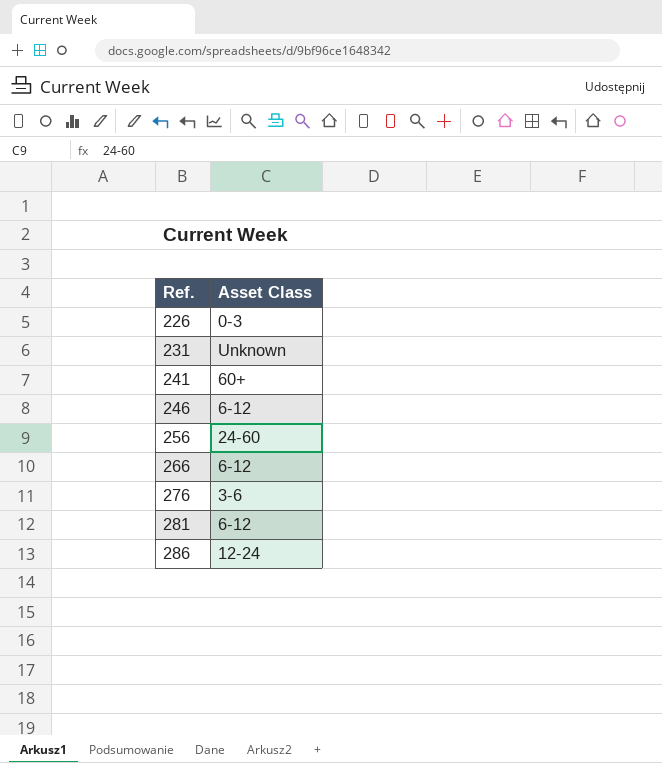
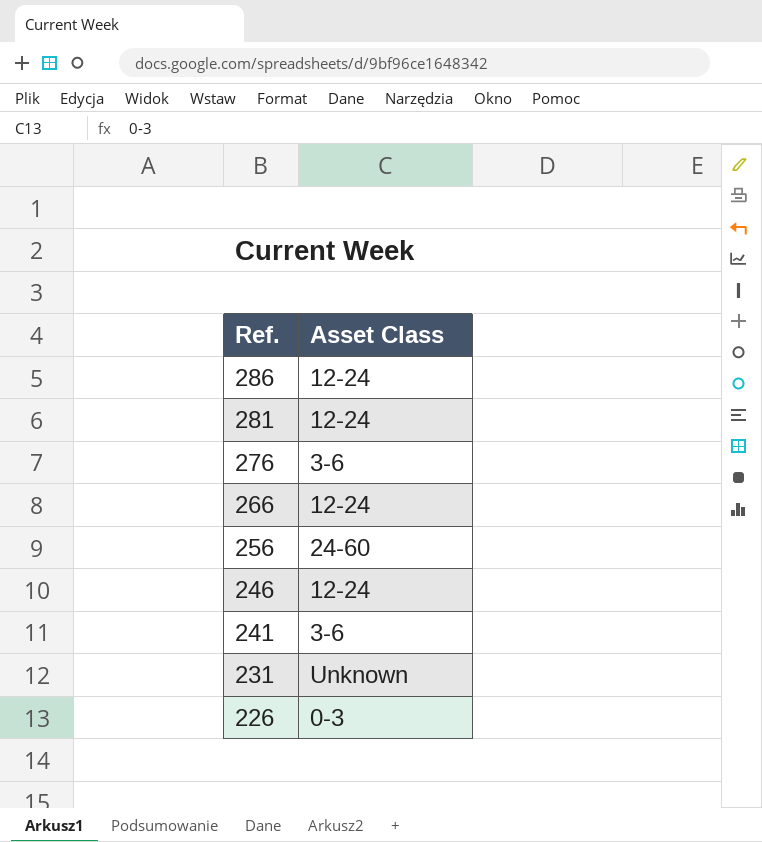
row order: Ref. ascending -> Ref. descending
281 | Asset Class: 6-12 -> 12-24
266 | Asset Class: 6-12 -> 12-24
246 | Asset Class: 6-12 -> 12-24
241 | Asset Class: 60+ -> 3-6

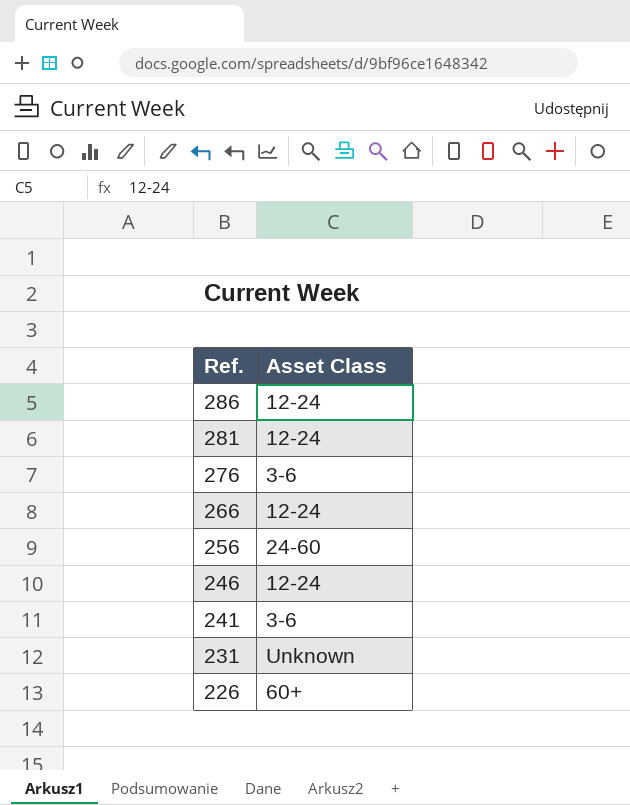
226 | Asset Class: 0-3 -> 60+

